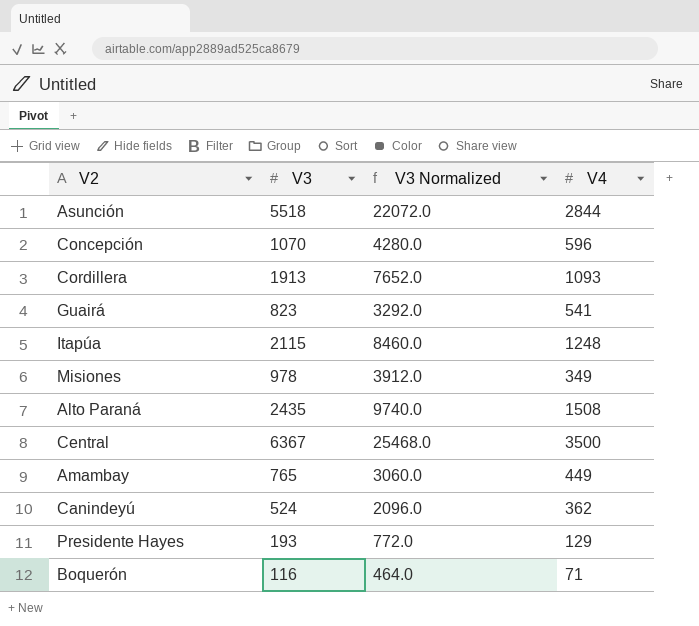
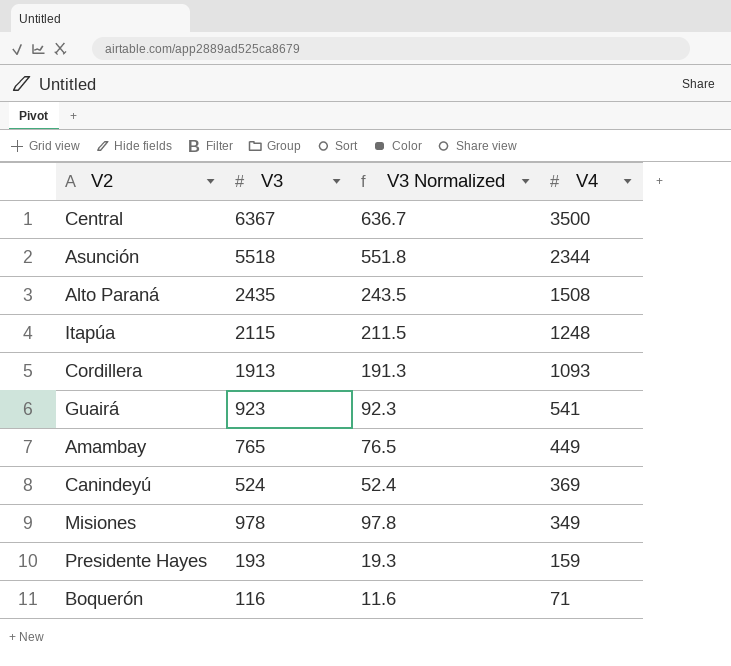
row order: none -> V4 descending
column V3 Normalized | formula: [V3] * 4 -> [V3] * 0.1
row Concepción: 1070 | 4280.0 | 596 -> none
Asunción | V4: 2844 -> 2344
Guairá | V3: 823 -> 923
Canindeyú | V4: 362 -> 369
Presidente Hayes | V4: 129 -> 159

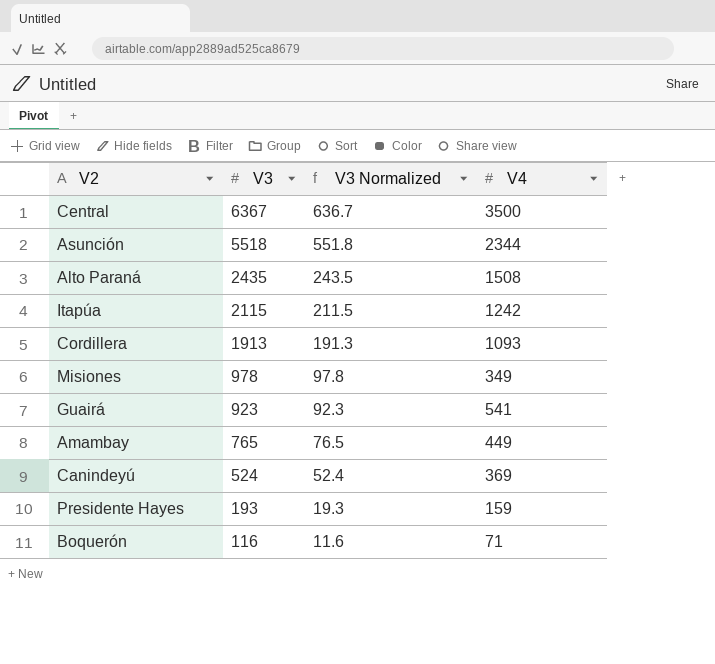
row order: V4 descending -> V3 descending
Itapúa | V4: 1248 -> 1242

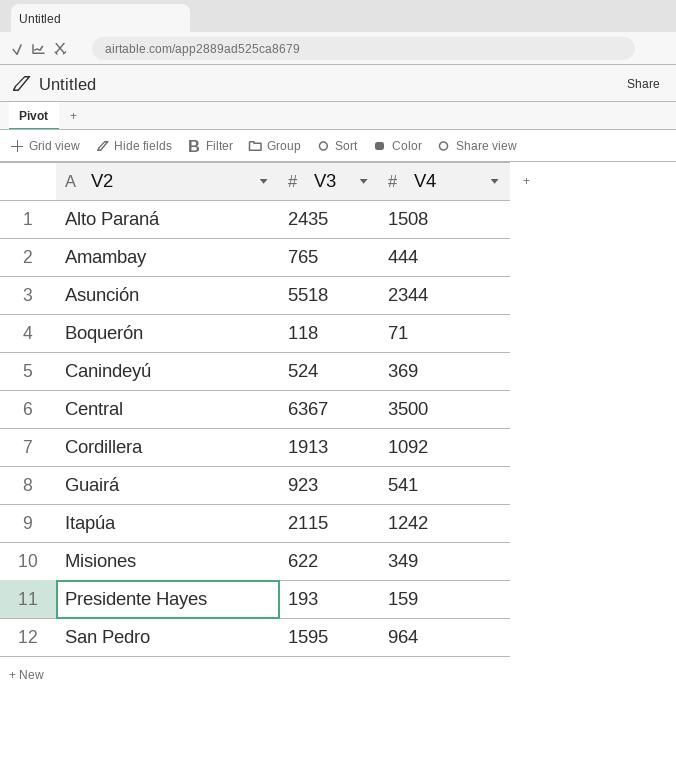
row order: V3 descending -> V2 ascending
column V3 Normalized | formula: [V3] * 0.1 -> none
Amambay | V4: 449 -> 444
Boquerón | V3: 116 -> 118
Cordillera | V4: 1093 -> 1092
Misiones | V3: 978 -> 622
row San Pedro: none -> 1595 | 964

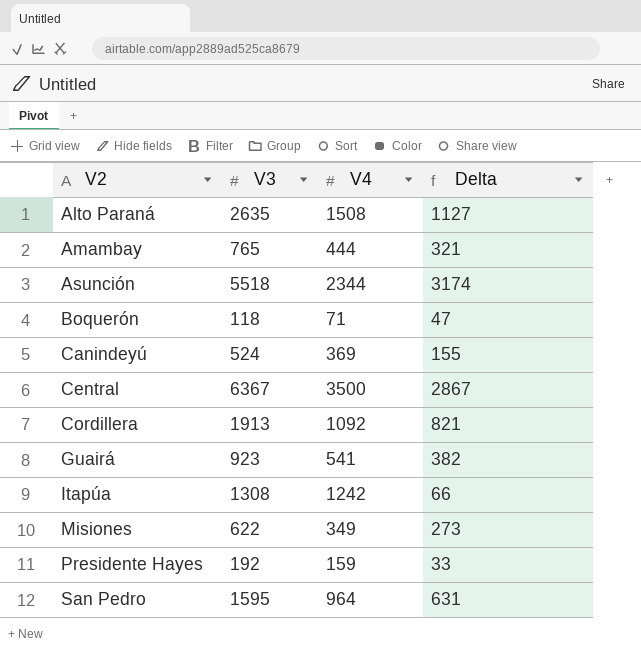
column Delta | formula: none -> [V3] - [V4]
Alto Paraná | V3: 2435 -> 2635
Itapúa | V3: 2115 -> 1308
Presidente Hayes | V3: 193 -> 192

